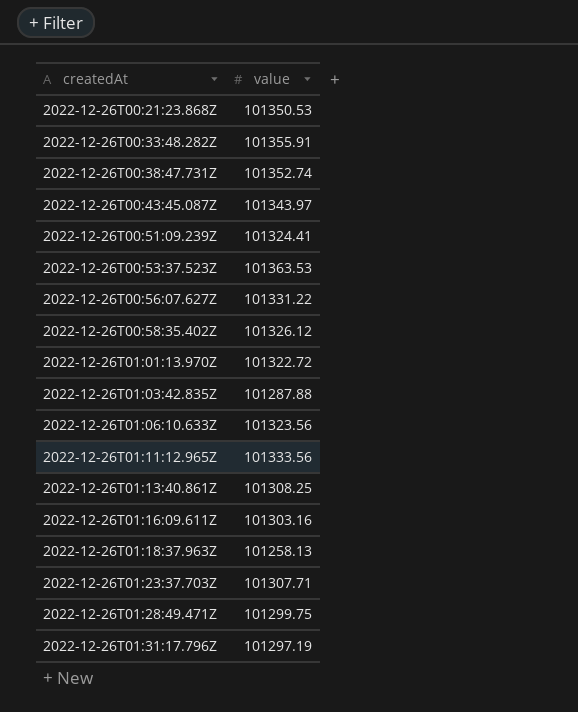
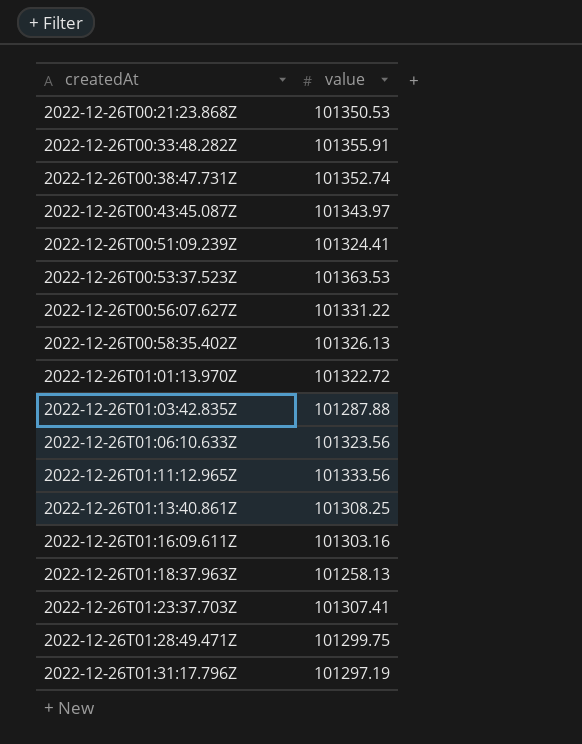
2022-12-26T00:58:35.402Z | value: 101326.12 -> 101326.13
2022-12-26T01:23:37.703Z | value: 101307.71 -> 101307.41

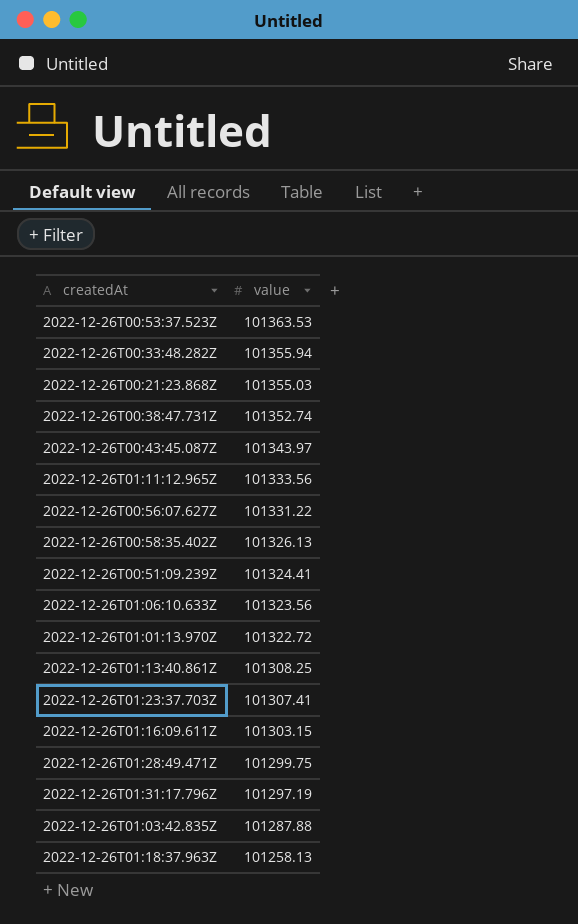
row order: createdAt ascending -> value descending
2022-12-26T00:33:48.282Z | value: 101355.91 -> 101355.94
2022-12-26T00:21:23.868Z | value: 101350.53 -> 101355.03
2022-12-26T01:16:09.611Z | value: 101303.16 -> 101303.15

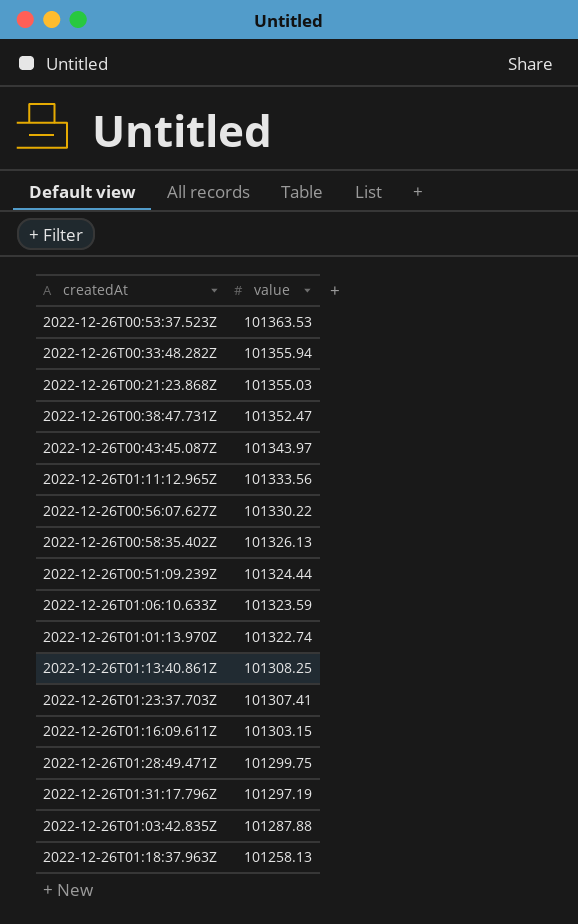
2022-12-26T00:38:47.731Z | value: 101352.74 -> 101352.47
2022-12-26T00:56:07.627Z | value: 101331.22 -> 101330.22
2022-12-26T00:51:09.239Z | value: 101324.41 -> 101324.44
2022-12-26T01:06:10.633Z | value: 101323.56 -> 101323.59
2022-12-26T01:01:13.970Z | value: 101322.72 -> 101322.74

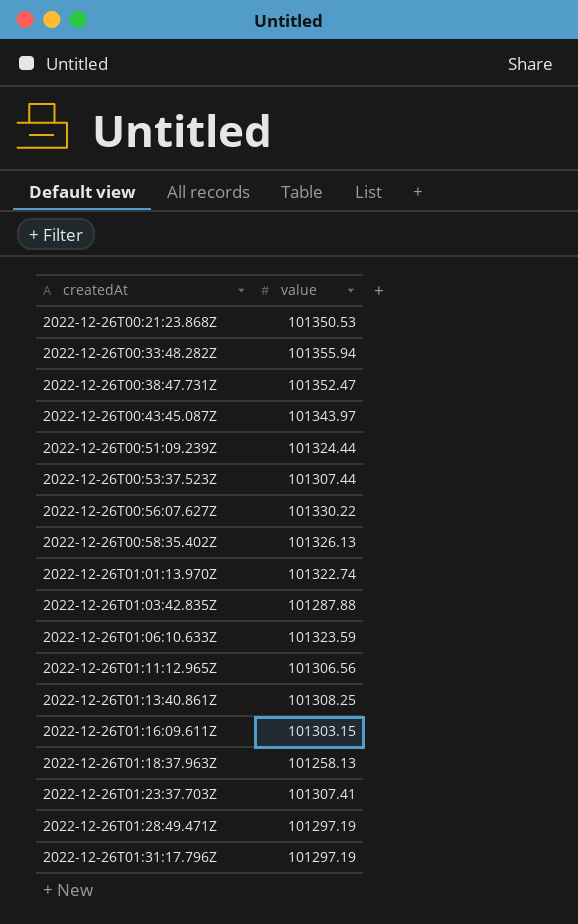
row order: value descending -> createdAt ascending
2022-12-26T00:21:23.868Z | value: 101355.03 -> 101350.53
2022-12-26T00:53:37.523Z | value: 101363.53 -> 101307.44
2022-12-26T01:11:12.965Z | value: 101333.56 -> 101306.56
2022-12-26T01:28:49.471Z | value: 101299.75 -> 101297.19

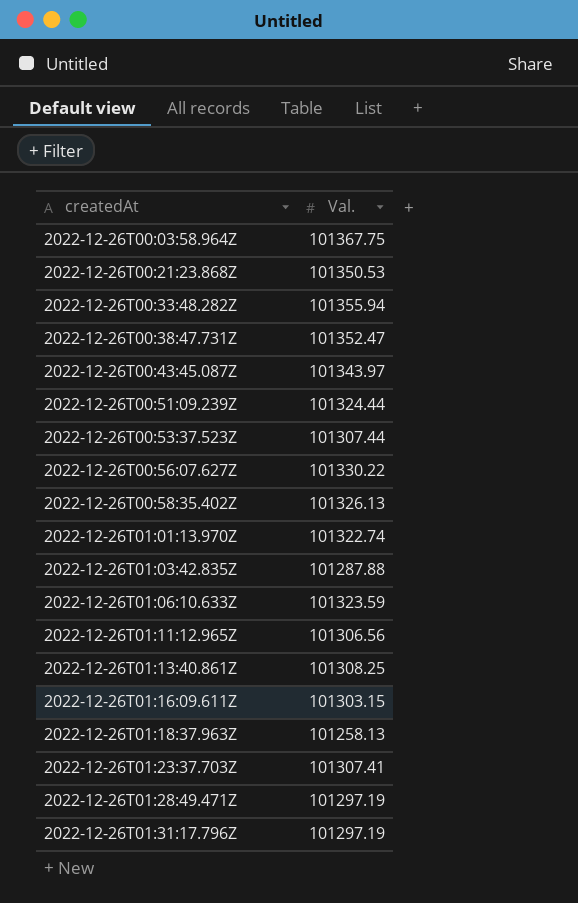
column name: value -> Val.
row 2022-12-26T00:03:58.964Z: none -> 101367.75

